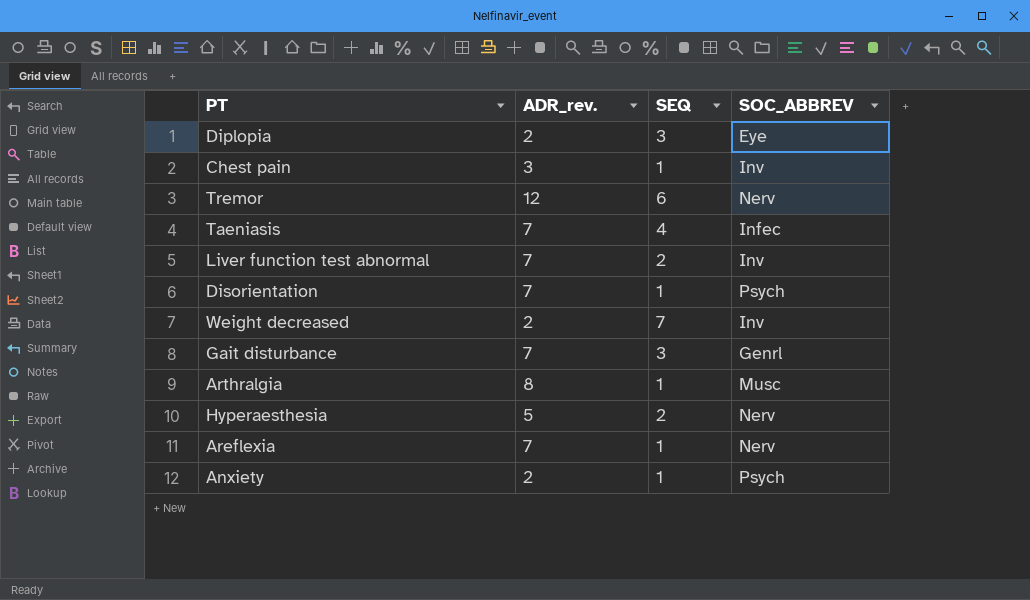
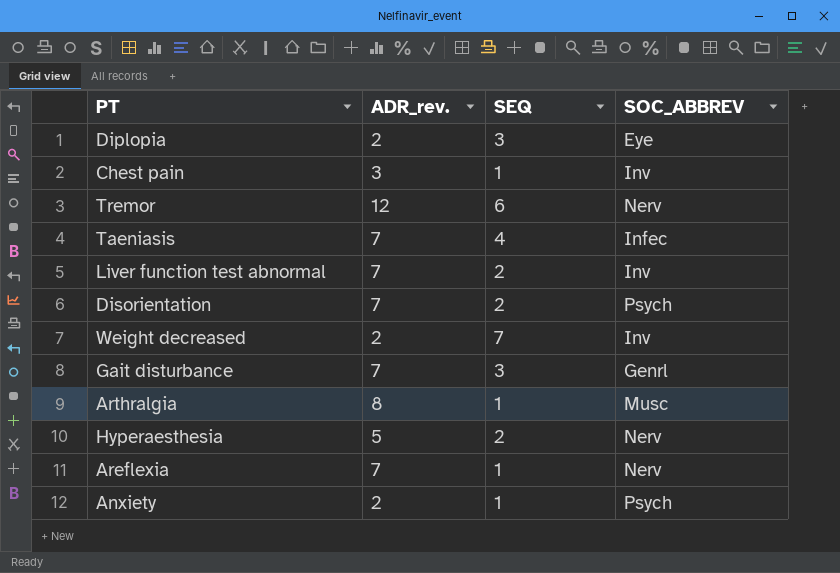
Disorientation | SEQ: 1 -> 2

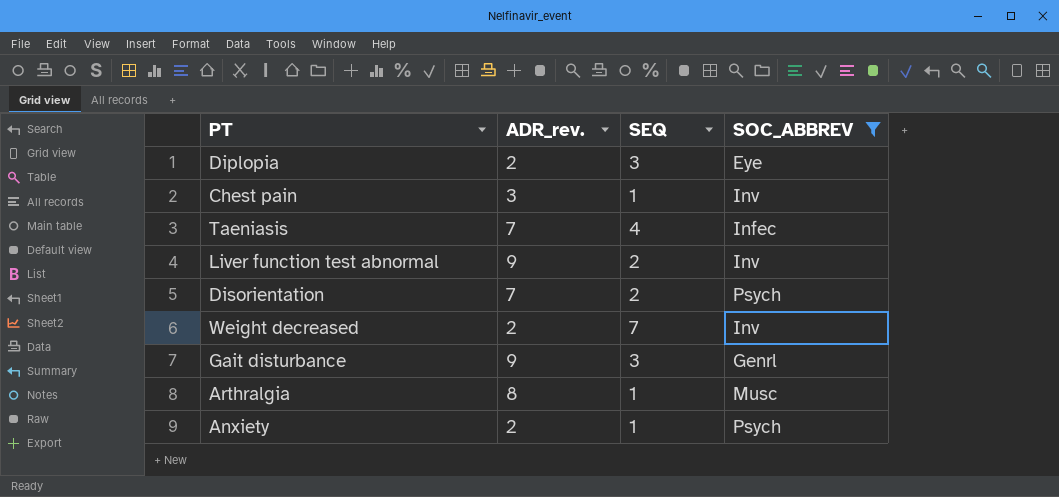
filter: none -> SOC_ABBREV != Nerv
Liver function test abnormal | ADR_rev.: 7 -> 9
Gait disturbance | ADR_rev.: 7 -> 9

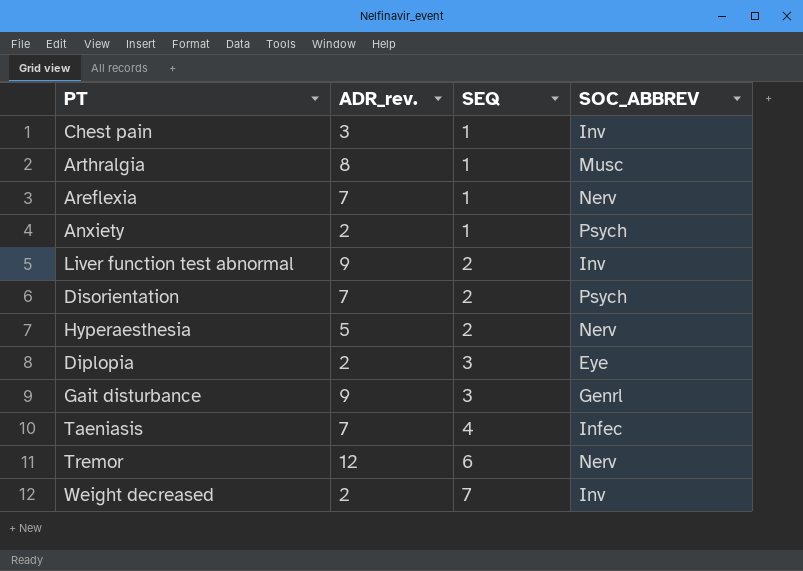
filter: SOC_ABBREV != Nerv -> none
row order: none -> SEQ ascending

